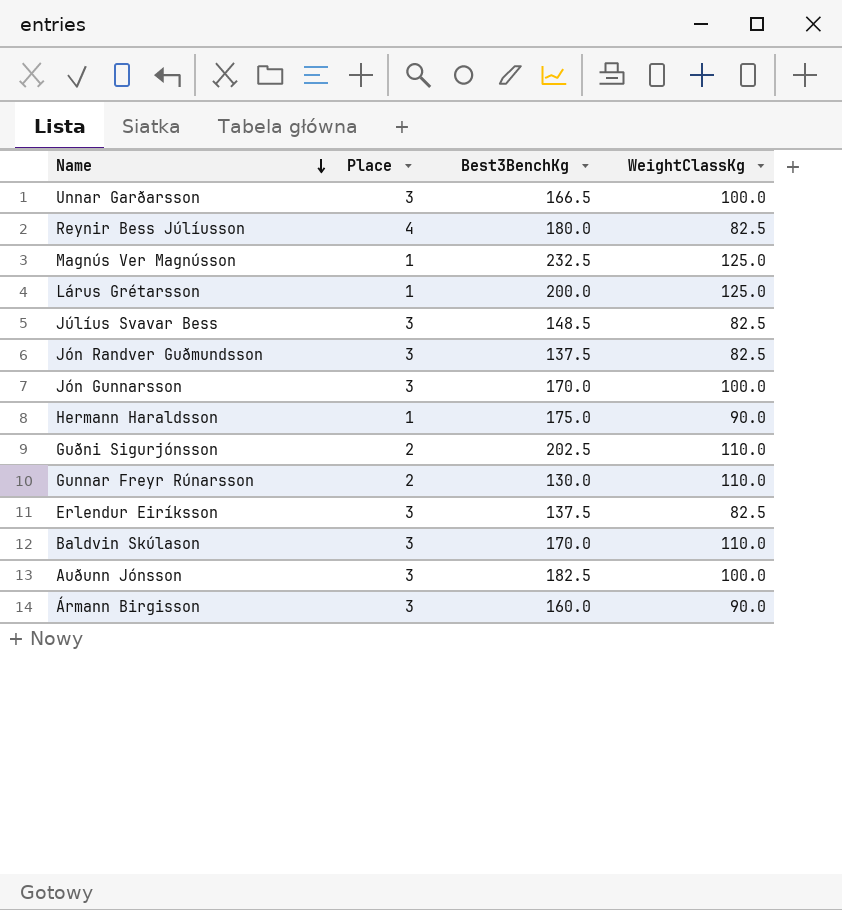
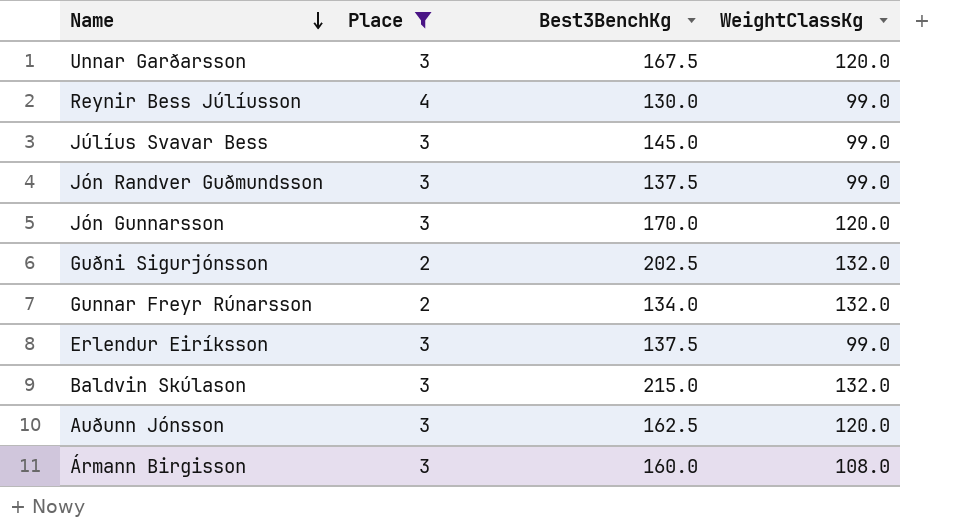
filter: none -> Place != 1
Unnar Garðarsson | Best3BenchKg: 166.5 -> 167.5
Unnar Garðarsson | WeightClassKg: 100.0 -> 120.0
Reynir Bess Júlíusson | Best3BenchKg: 180.0 -> 130.0
Reynir Bess Júlíusson | WeightClassKg: 82.5 -> 99.0
Júlíus Svavar Bess | Best3BenchKg: 148.5 -> 145.0
Júlíus Svavar Bess | WeightClassKg: 82.5 -> 99.0
Jón Randver Guðmundsson | WeightClassKg: 82.5 -> 99.0
Jón Gunnarsson | WeightClassKg: 100.0 -> 120.0
Guðni Sigurjónsson | WeightClassKg: 110.0 -> 132.0
Gunnar Freyr Rúnarsson | Best3BenchKg: 130.0 -> 134.0
Gunnar Freyr Rúnarsson | WeightClassKg: 110.0 -> 132.0
Erlendur Eiríksson | WeightClassKg: 82.5 -> 99.0
Baldvin Skúlason | Best3BenchKg: 170.0 -> 215.0
Baldvin Skúlason | WeightClassKg: 110.0 -> 132.0
Auðunn Jónsson | Best3BenchKg: 182.5 -> 162.5
Auðunn Jónsson | WeightClassKg: 100.0 -> 120.0
Ármann Birgisson | WeightClassKg: 90.0 -> 108.0

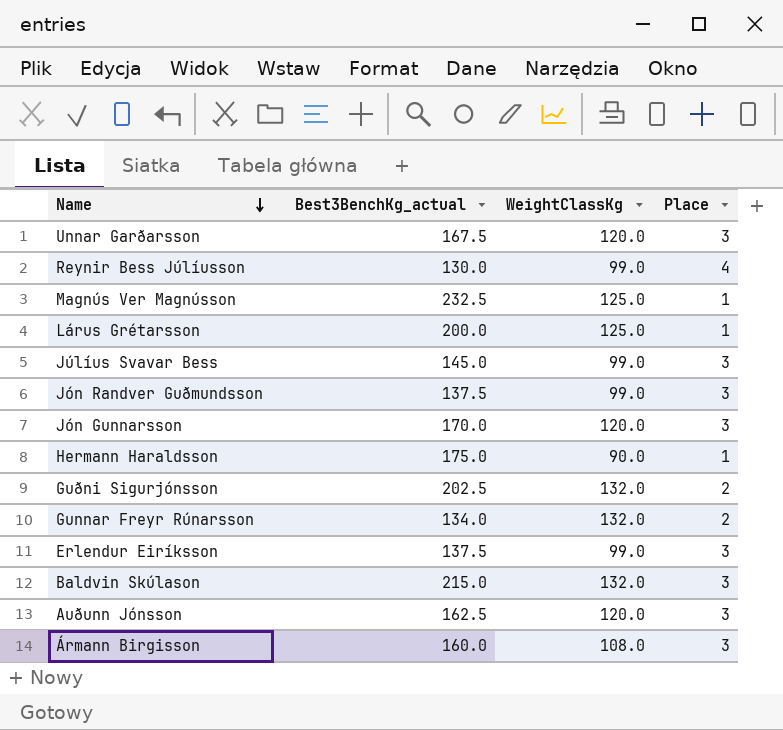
filter: Place != 1 -> none
column name: Best3BenchKg -> Best3BenchKg_actual
column Place | position: 2 -> 4

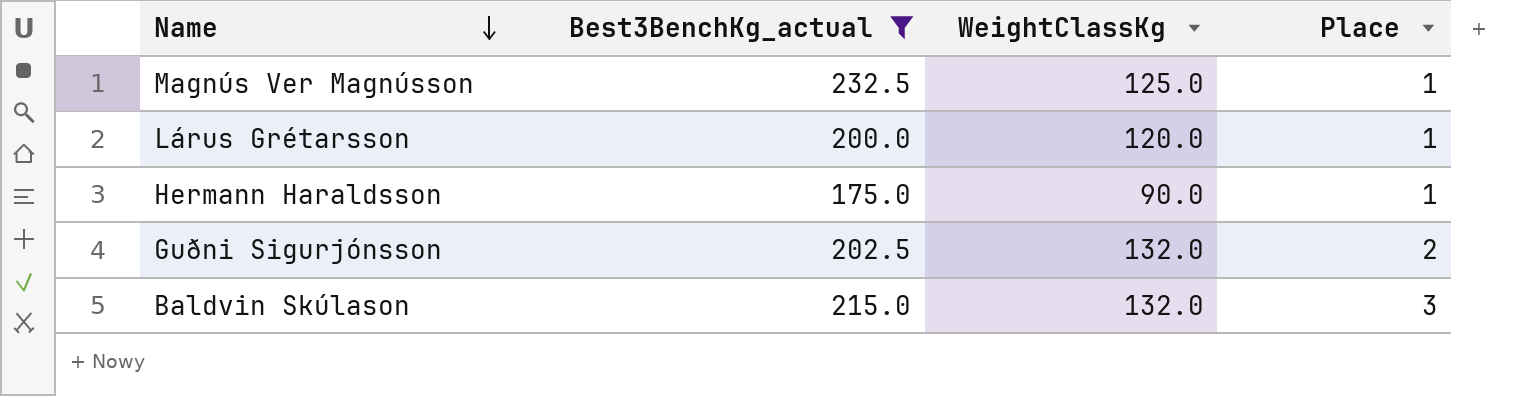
filter: none -> Best3BenchKg_actual >= 175.0
Lárus Grétarsson | WeightClassKg: 125.0 -> 120.0

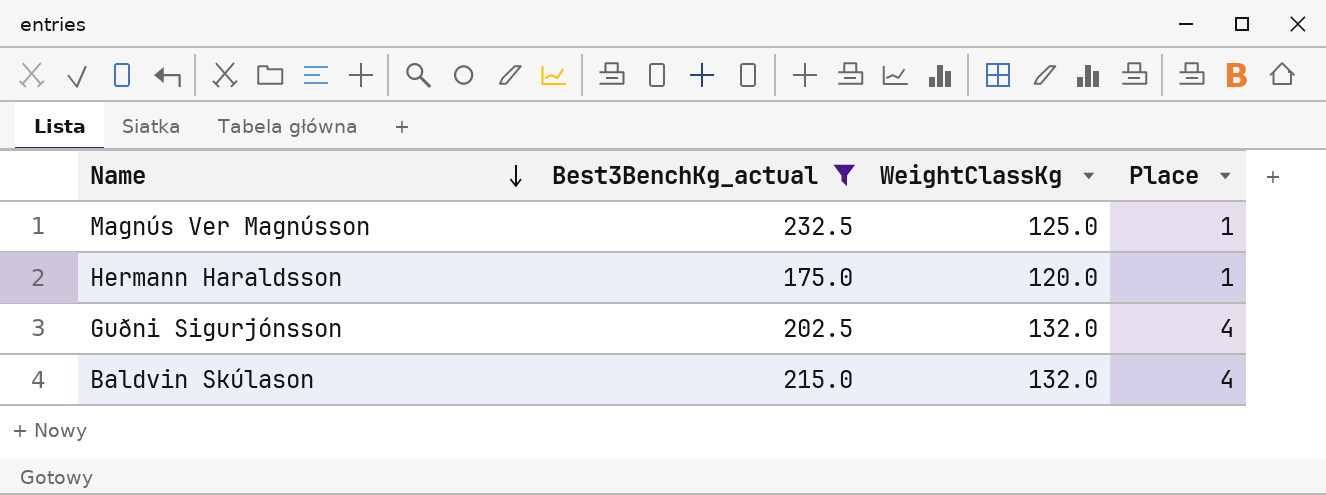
row Lárus Grétarsson: 200.0 | 120.0 | 1 -> none
Hermann Haraldsson | WeightClassKg: 90.0 -> 120.0
Guðni Sigurjónsson | Place: 2 -> 4
Baldvin Skúlason | Place: 3 -> 4

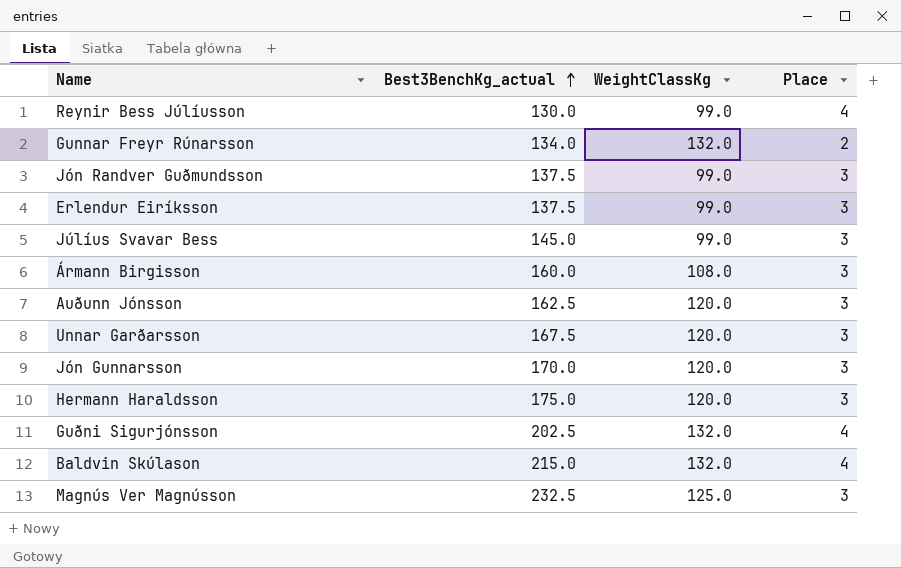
filter: Best3BenchKg_actual >= 175.0 -> none
row order: Name descending -> Best3BenchKg_actual ascending
Hermann Haraldsson | Place: 1 -> 3
Magnús Ver Magnússon | Place: 1 -> 3

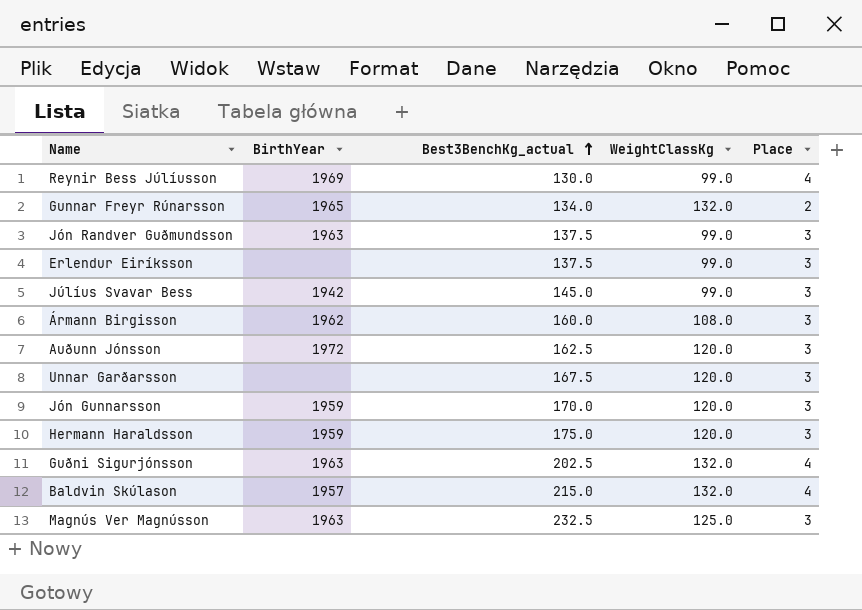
column BirthYear | position: none -> 2

